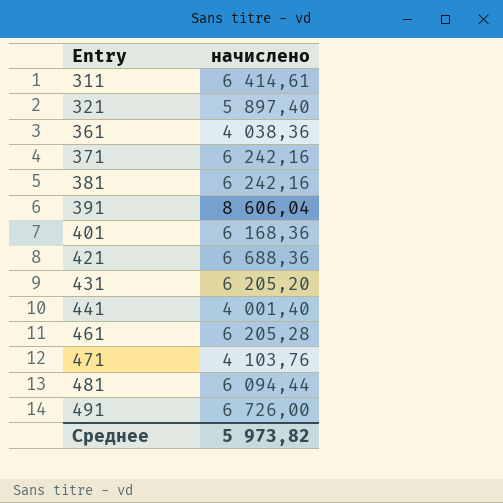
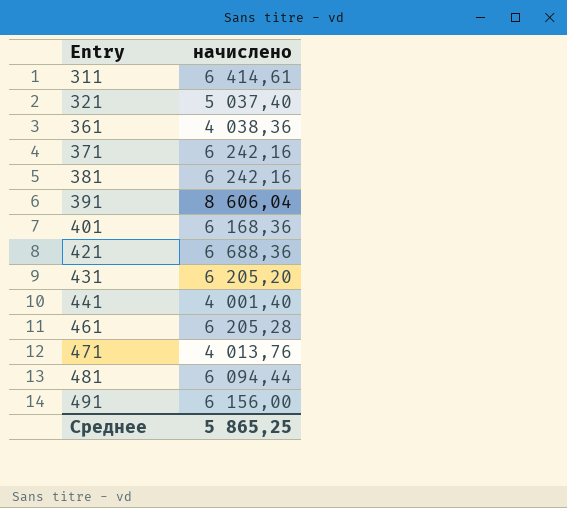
321 | начислено: 5 897,40 -> 5 037,40
471 | начислено: 4 103,76 -> 4 013,76
491 | начислено: 6 726,00 -> 6 156,00
Среднее | начислено: 5 973,82 -> 5 865,25

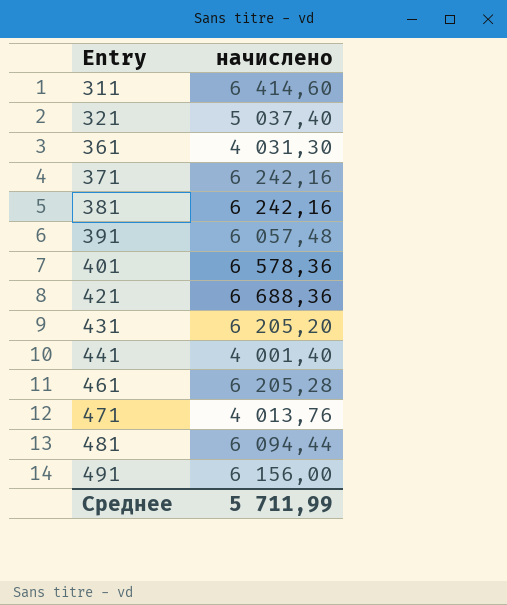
311 | начислено: 6 414,61 -> 6 414,60
361 | начислено: 4 038,36 -> 4 031,30
391 | начислено: 8 606,04 -> 6 057,48
401 | начислено: 6 168,36 -> 6 578,36
Среднее | начислено: 5 865,25 -> 5 711,99

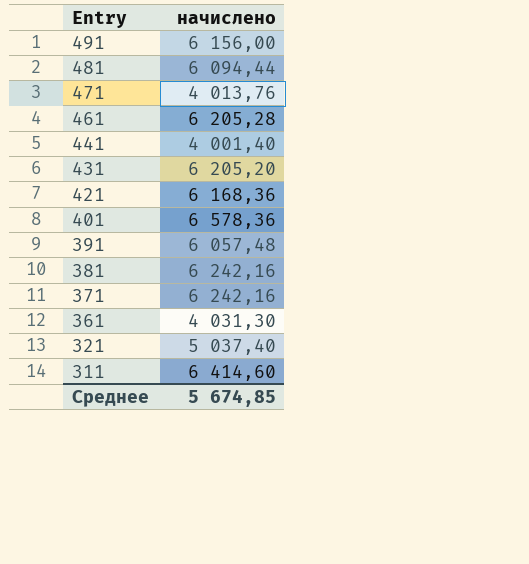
row order: Entry ascending -> Entry descending
421 | начислено: 6 688,36 -> 6 168,36
Среднее | начислено: 5 711,99 -> 5 674,85

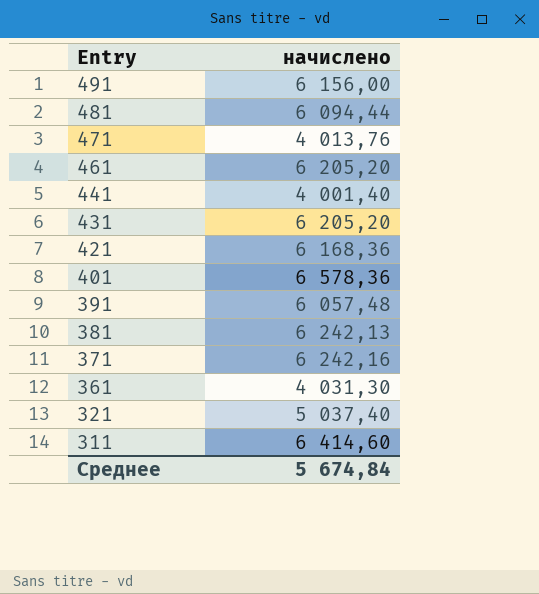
461 | начислено: 6 205,28 -> 6 205,20
381 | начислено: 6 242,16 -> 6 242,13
Среднее | начислено: 5 674,85 -> 5 674,84

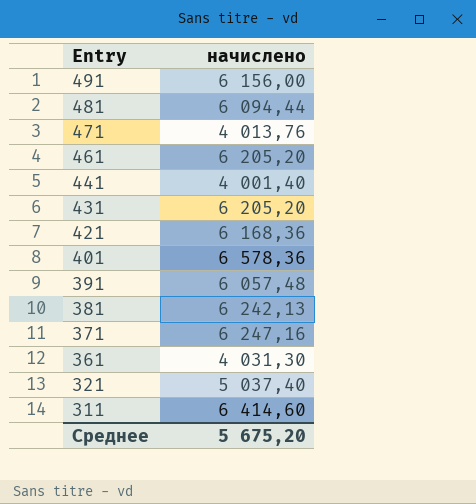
371 | начислено: 6 242,16 -> 6 247,16
Среднее | начислено: 5 674,84 -> 5 675,20

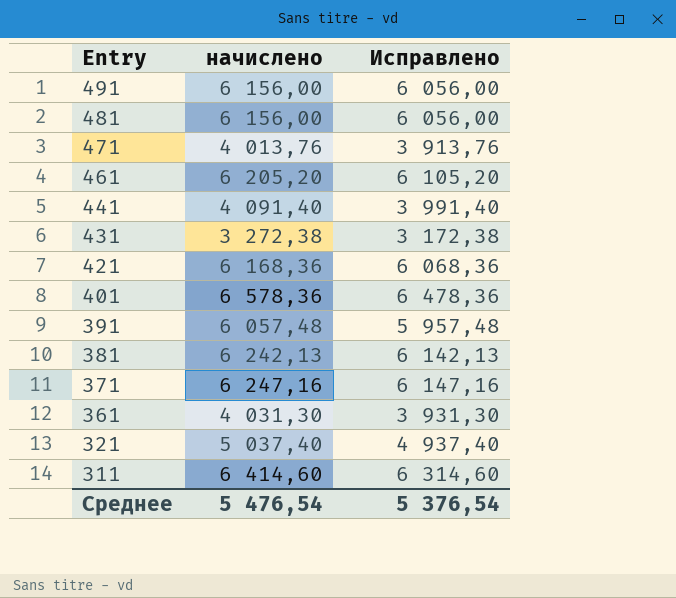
column Исправлено | formula: none -> [начислено] - 100
481 | начислено: 6 094,44 -> 6 156,00
441 | начислено: 4 001,40 -> 4 091,40
431 | начислено: 6 205,20 -> 3 272,38
Среднее | начислено: 5 675,20 -> 5 476,54

